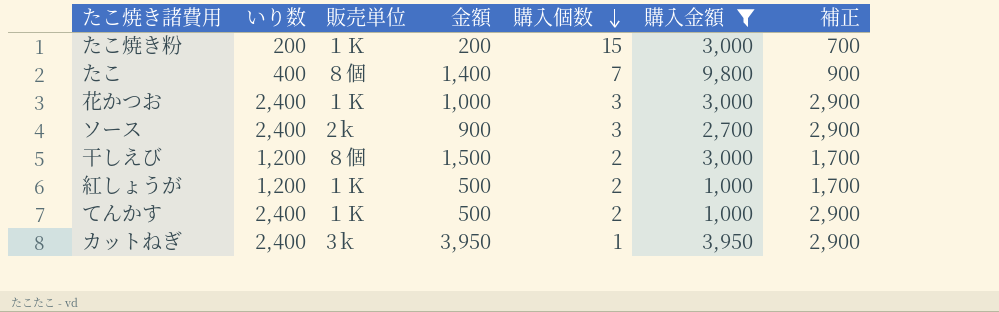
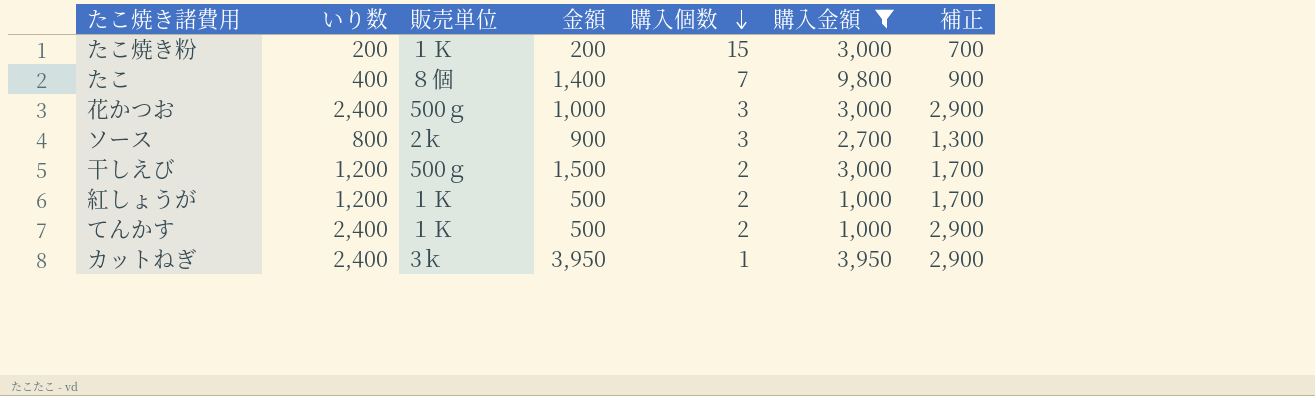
花かつお | 販売単位: １Ｋ -> 500ｇ
ソース | いり数: 2,400 -> 800
ソース | 補正: 2,900 -> 1,300
干しえび | 販売単位: ８個 -> 500ｇ

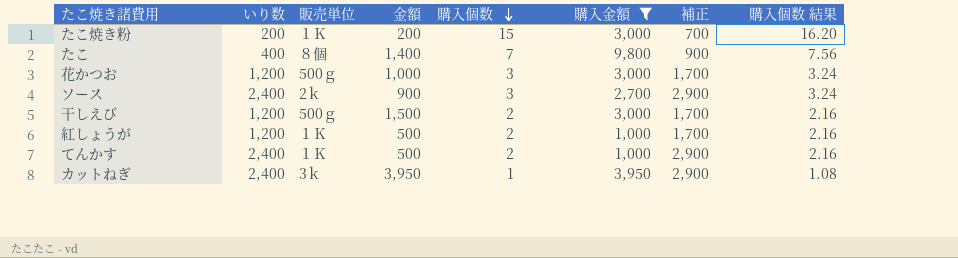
column 購入個数 結果 | formula: none -> [購入個数] * 1.08
花かつお | いり数: 2,400 -> 1,200
花かつお | 補正: 2,900 -> 1,700
ソース | いり数: 800 -> 2,400
ソース | 補正: 1,300 -> 2,900

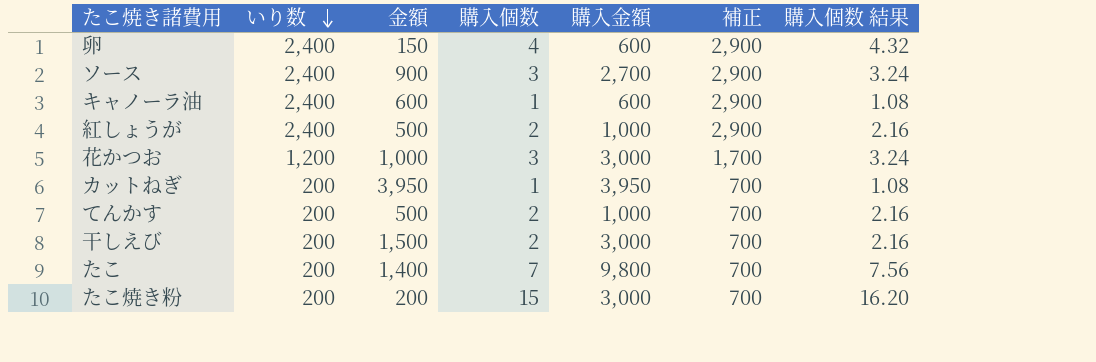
filter: 購入金額 != 600 -> none
row order: 購入個数 descending -> いり数 descending
column 販売単位 | position: 3 -> none
紅しょうが | いり数: 1,200 -> 2,400
紅しょうが | 補正: 1,700 -> 2,900
カットねぎ | いり数: 2,400 -> 200
カットねぎ | 補正: 2,900 -> 700
てんかす | いり数: 2,400 -> 200
てんかす | 補正: 2,900 -> 700
干しえび | いり数: 1,200 -> 200
干しえび | 補正: 1,700 -> 700
たこ | いり数: 400 -> 200
たこ | 補正: 900 -> 700

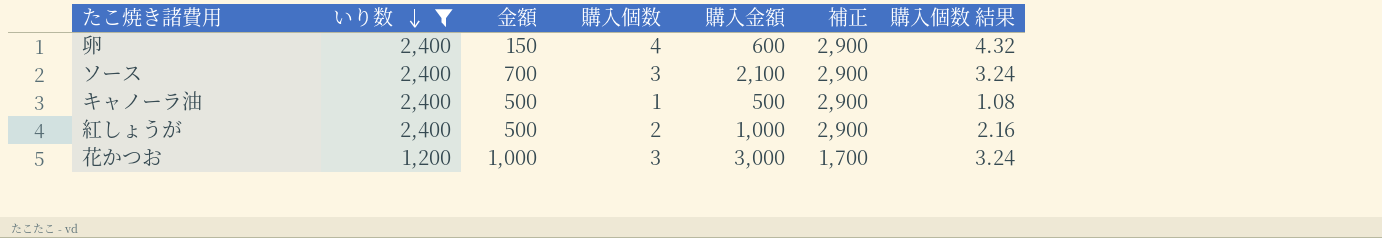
filter: none -> いり数 != 200
ソース | 金額: 900 -> 700
ソース | 購入金額: 2,700 -> 2,100
キャノーラ油 | 金額: 600 -> 500
キャノーラ油 | 購入金額: 600 -> 500

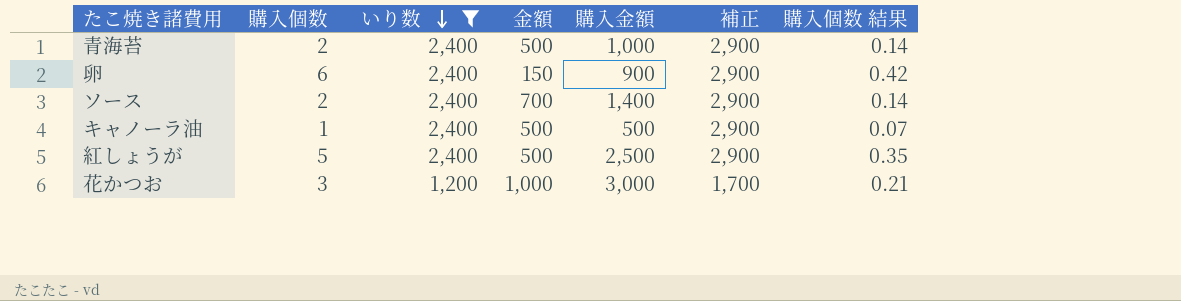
column 購入個数 | position: 4 -> 2
column 購入個数 結果 | formula: [購入個数] * 1.08 -> [購入個数] * 0.07
row 青海苔: none -> 2 | 2,400 | 500 | 1,000 | 2,900 | 0.14
卵 | 購入個数: 4 -> 6
卵 | 購入金額: 600 -> 900
ソース | 購入個数: 3 -> 2
ソース | 購入金額: 2,100 -> 1,400
紅しょうが | 購入個数: 2 -> 5
紅しょうが | 購入金額: 1,000 -> 2,500

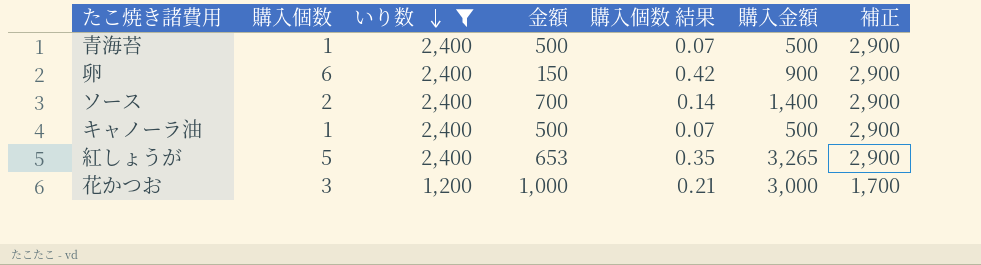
column 購入個数 結果 | position: 7 -> 5
青海苔 | 購入個数: 2 -> 1
青海苔 | 購入個数 結果: 0.14 -> 0.07
青海苔 | 購入金額: 1,000 -> 500
紅しょうが | 金額: 500 -> 653
紅しょうが | 購入金額: 2,500 -> 3,265

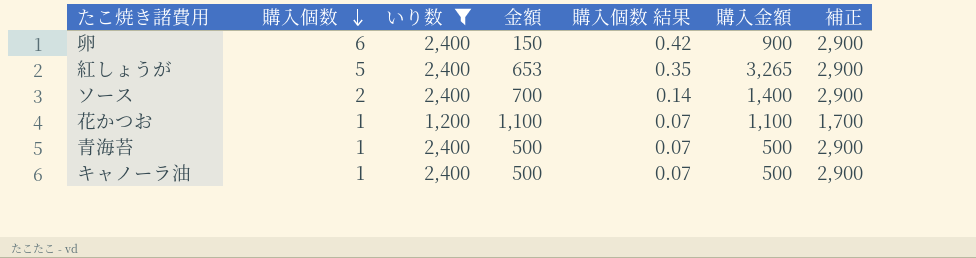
row order: いり数 descending -> 購入個数 descending
花かつお | 購入個数: 3 -> 1
花かつお | 金額: 1,000 -> 1,100
花かつお | 購入個数 結果: 0.21 -> 0.07
花かつお | 購入金額: 3,000 -> 1,100

